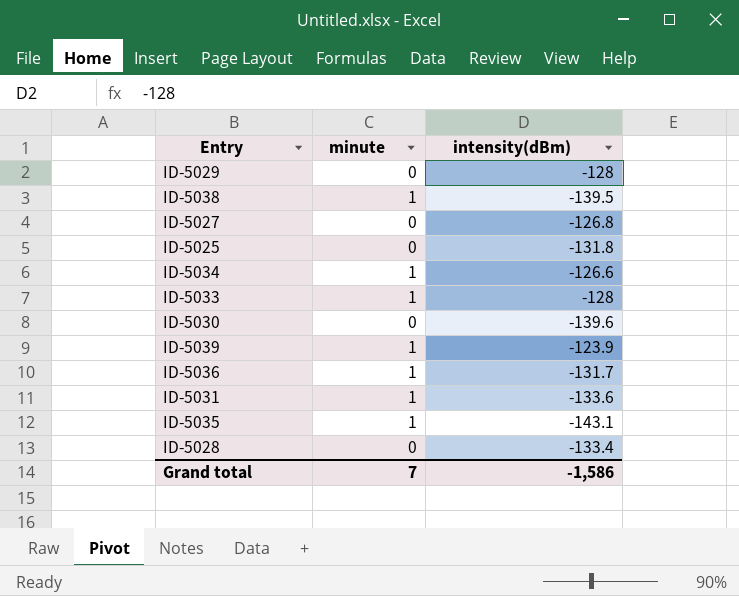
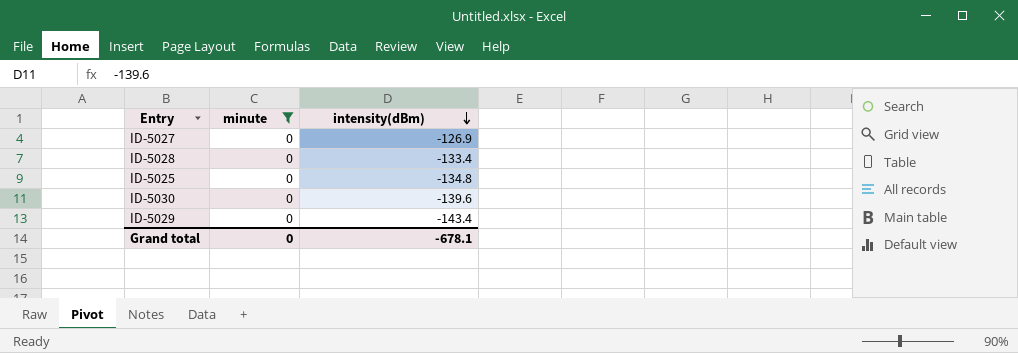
filter: none -> minute = 0
row order: none -> intensity(dBm) descending
ID-5027 | intensity(dBm): -126.8 -> -126.9
ID-5025 | intensity(dBm): -131.8 -> -134.8
ID-5029 | intensity(dBm): -128 -> -143.4
Grand total | minute: 7 -> 0
Grand total | intensity(dBm): -1,586 -> -678.1

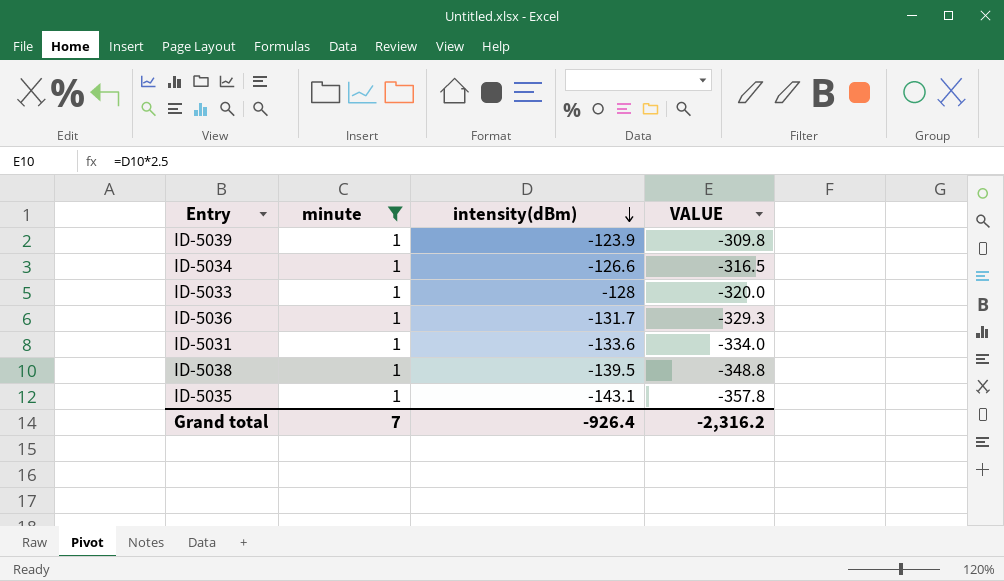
filter: minute = 0 -> minute = 1
column VALUE | formula: none -> [intensity(dBm)] * 2.5
Grand total | minute: 0 -> 7
Grand total | intensity(dBm): -678.1 -> -926.4

